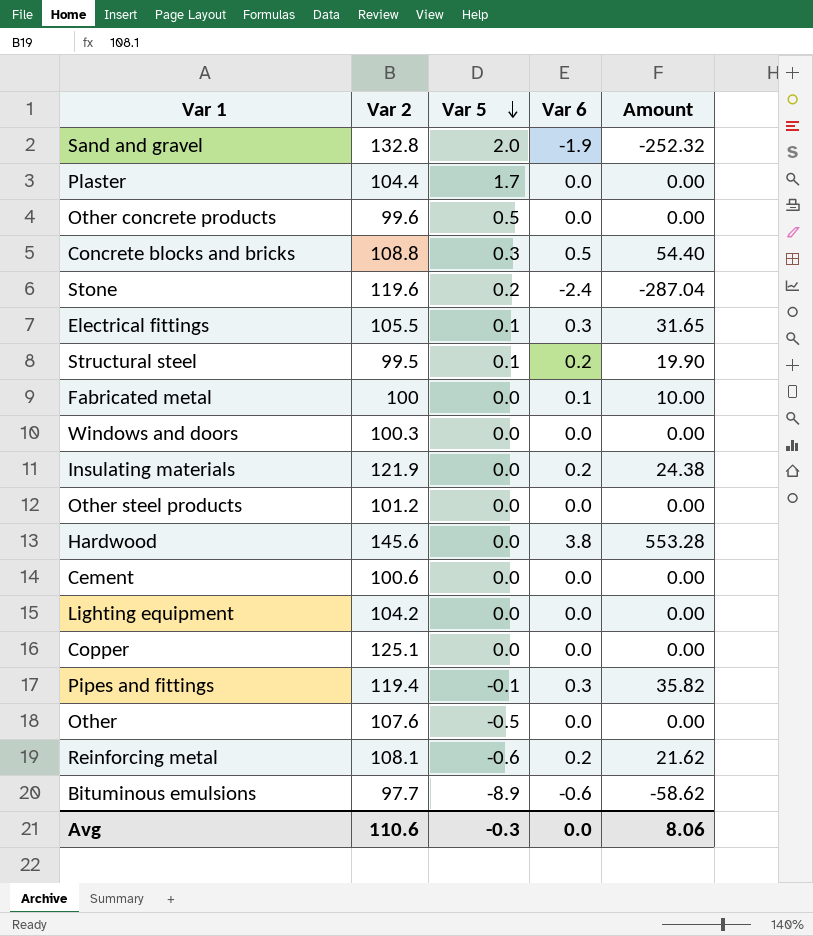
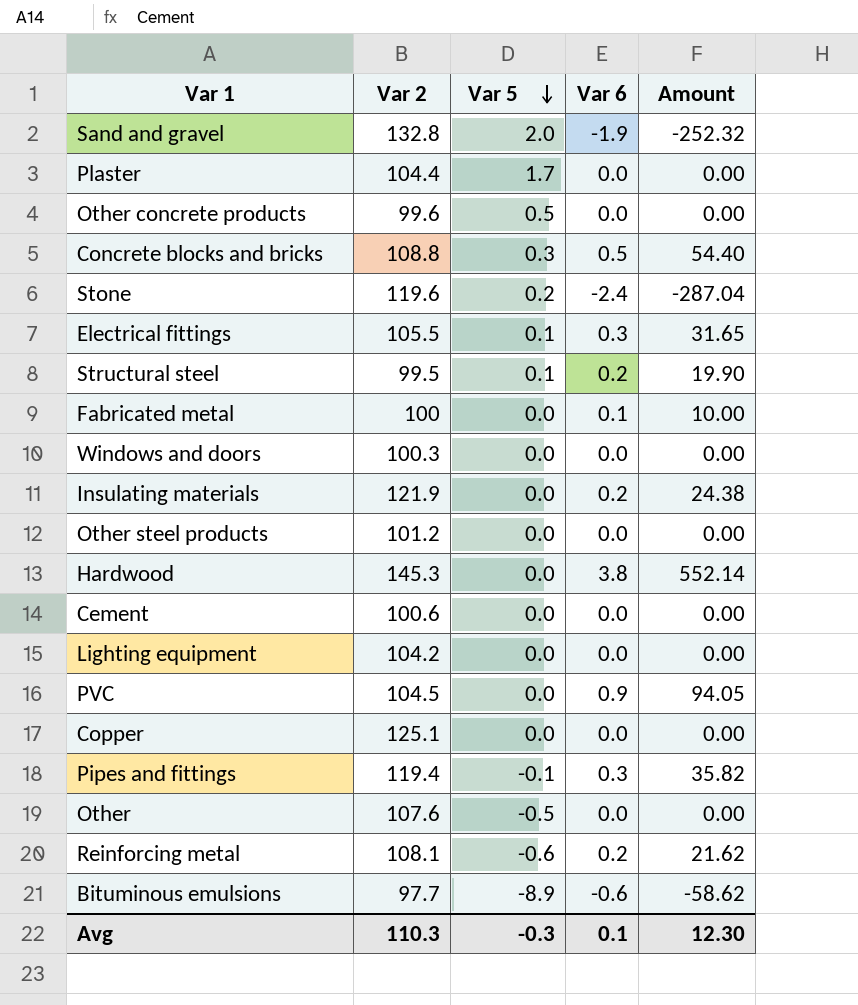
Hardwood | Var 2: 145.6 -> 145.3
Hardwood | Amount: 553.28 -> 552.14
row PVC: none -> 104.5 | 0.0 | 0.9 | 94.05
Avg | Var 2: 110.6 -> 110.3
Avg | Var 6: 0.0 -> 0.1
Avg | Amount: 8.06 -> 12.30

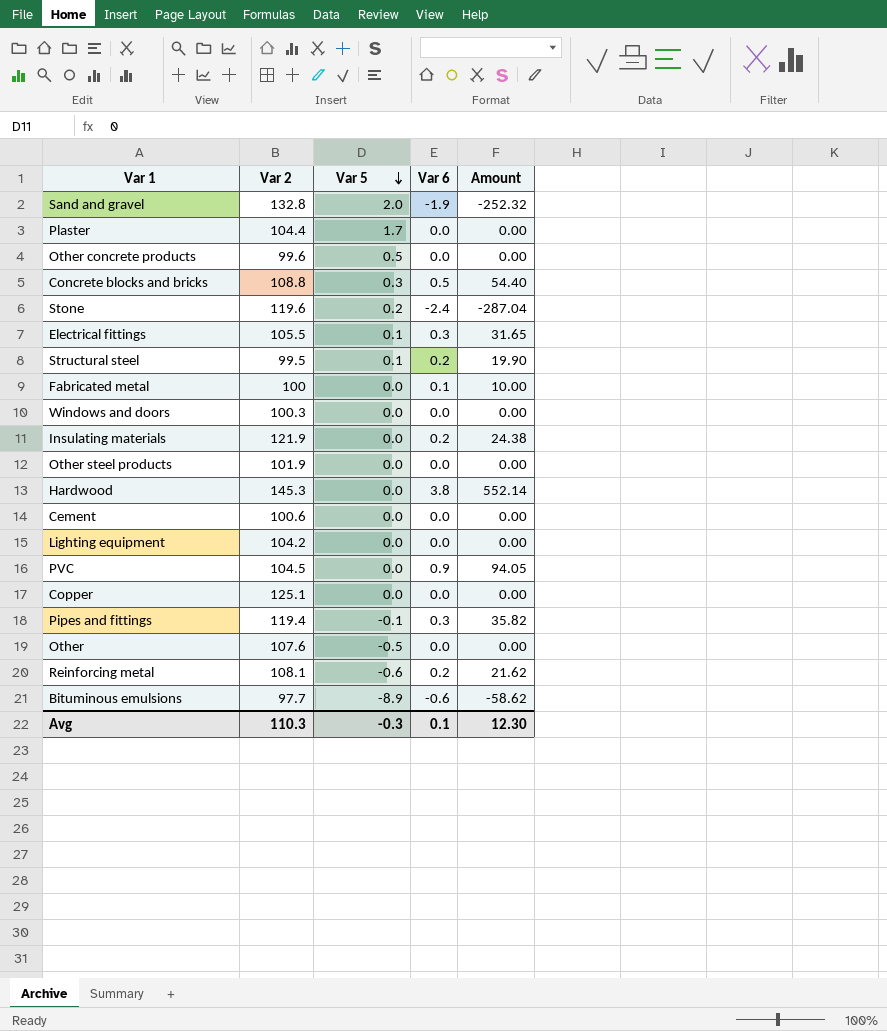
Other steel products | Var 2: 101.2 -> 101.9

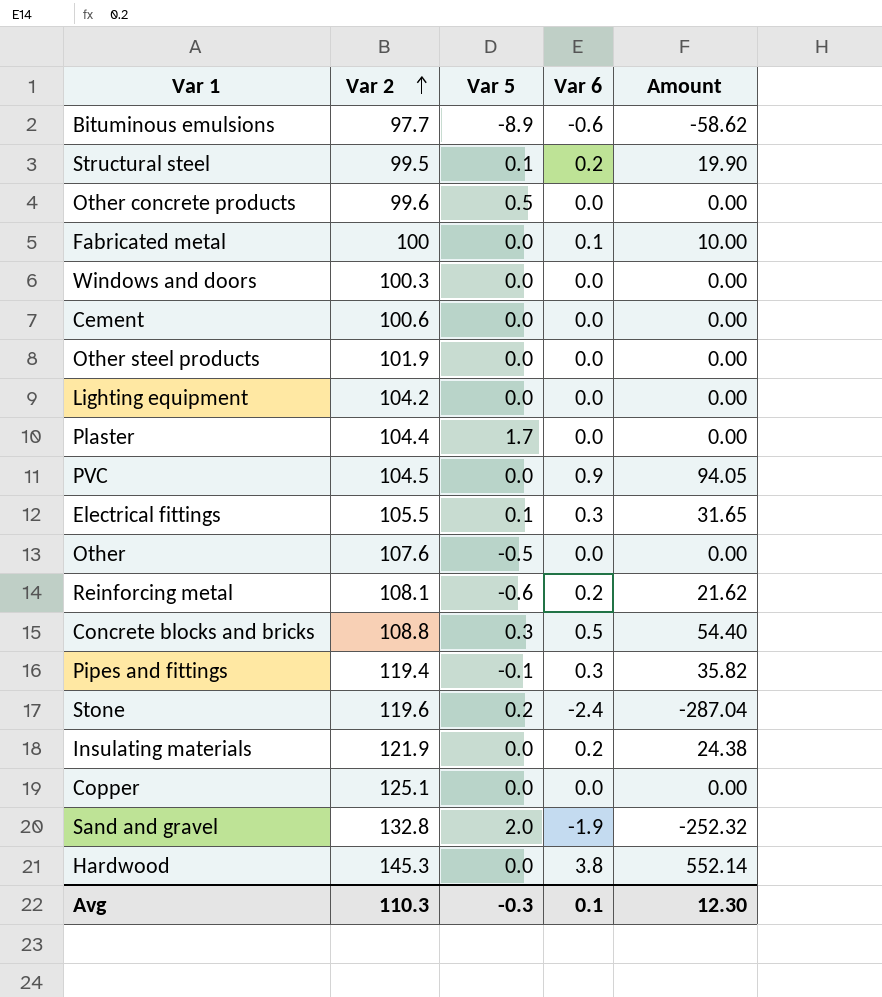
row order: Var 5 descending -> Var 2 ascending

